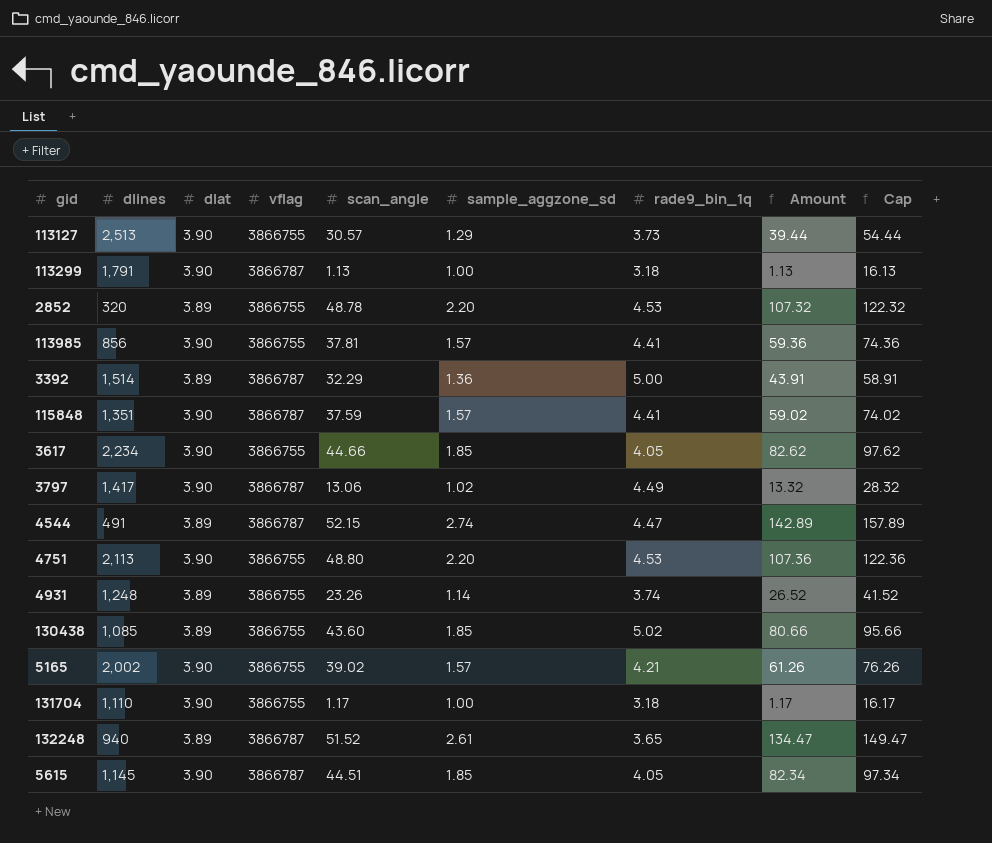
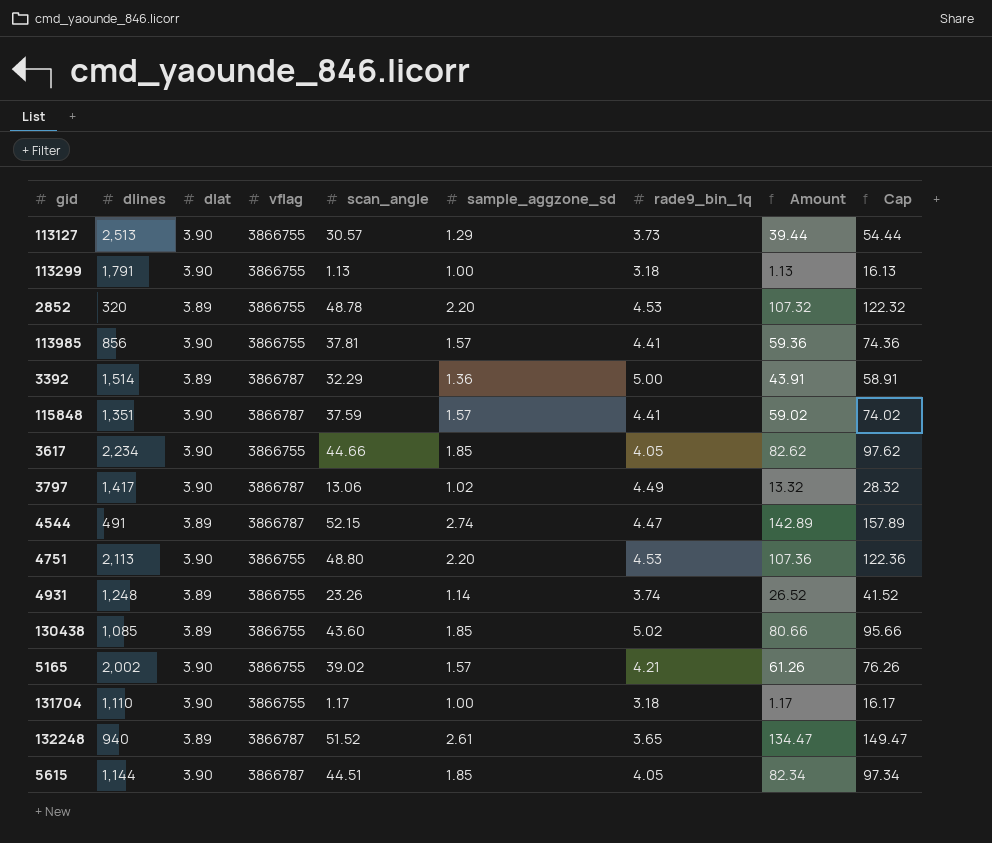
113299 | vflag: 3866787 -> 3866755
5615 | dlines: 1,145 -> 1,144

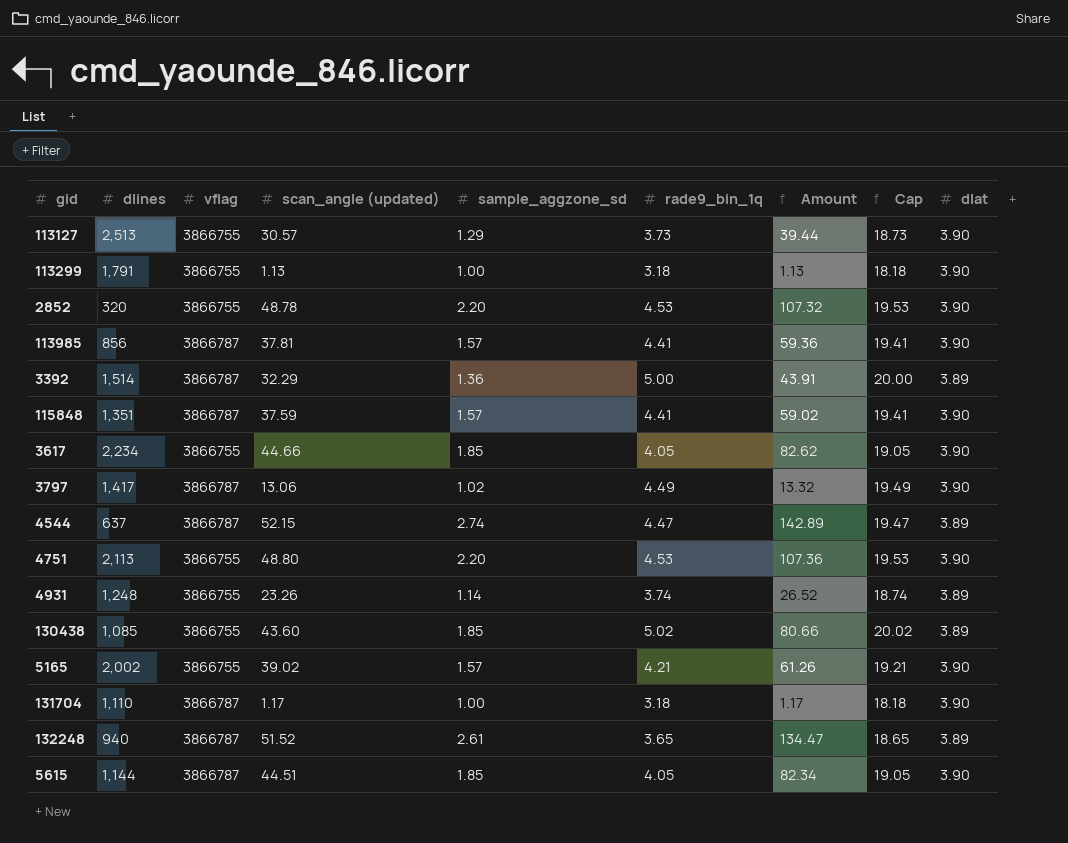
column name: scan_angle -> scan_angle (updated)
column Cap | formula: [Amount] + 15 -> [rade9_bin_1q] + 15
column dlat | position: 3 -> 9
2852 | dlat: 3.89 -> 3.90
113985 | vflag: 3866755 -> 3866787
4544 | dlines: 491 -> 637
131704 | vflag: 3866755 -> 3866787

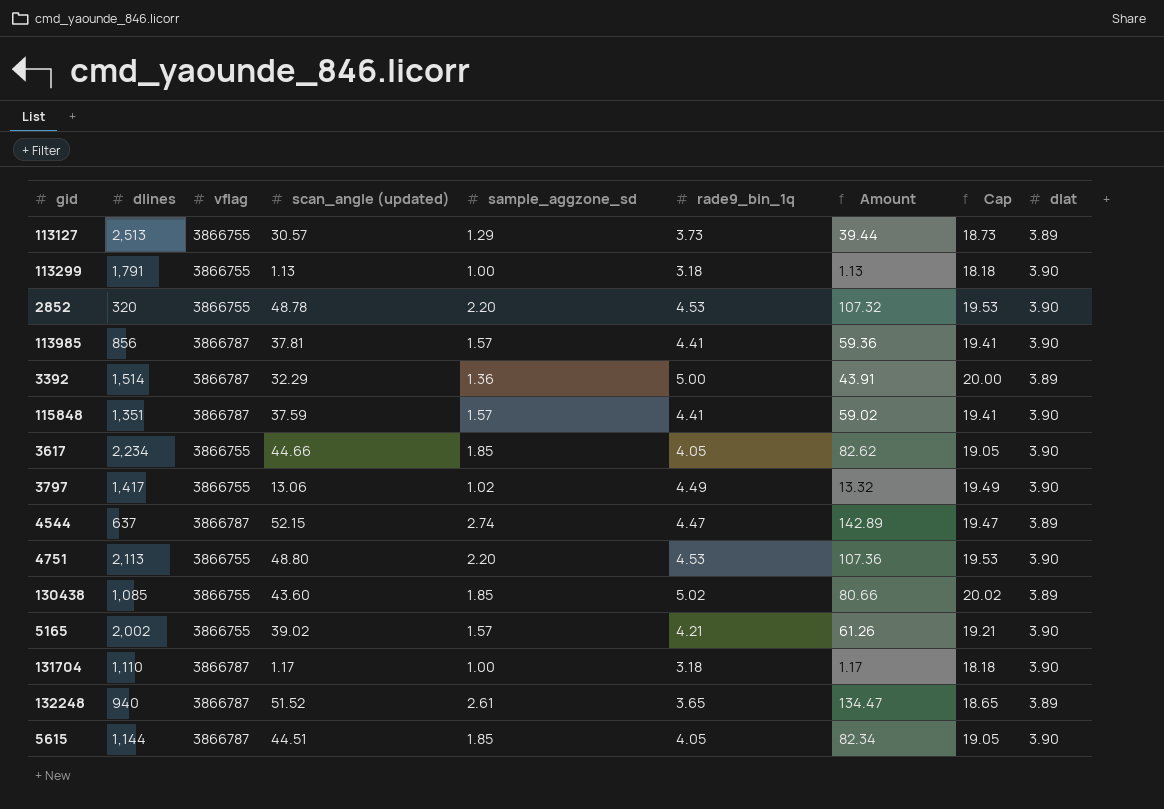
row 4931: 1,248 | 3866755 | 23.26 | 1.14 | 3.74 | 26.52 | 18.74 | 3.89 -> none
113127 | dlat: 3.90 -> 3.89
3797 | vflag: 3866787 -> 3866755

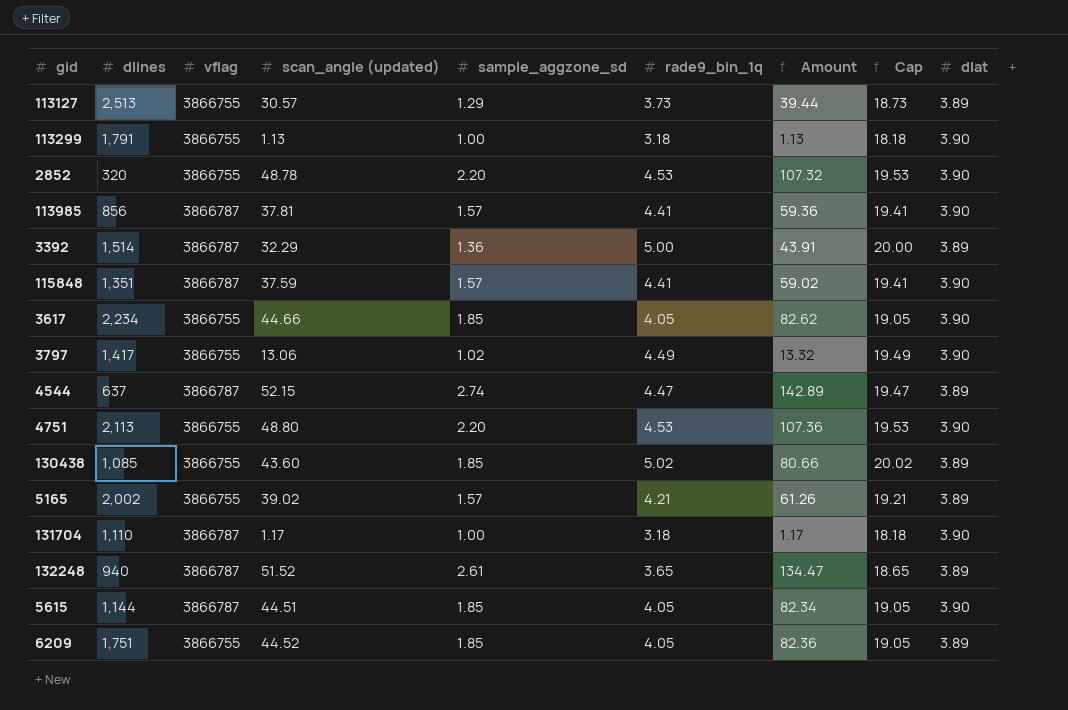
5165 | dlat: 3.90 -> 3.89
row 6209: none -> 1,751 | 3866755 | 44.52 | 1.85 | 4.05 | 82.36 | 19.05 | 3.89

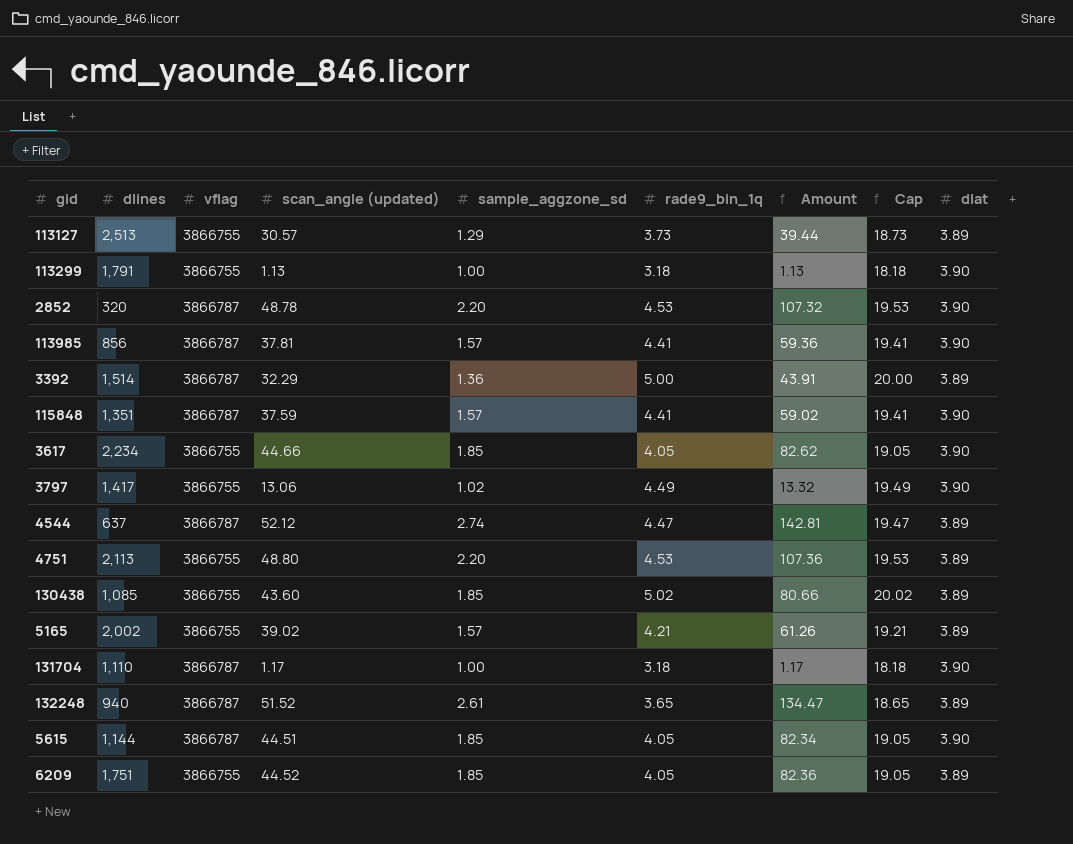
2852 | vflag: 3866755 -> 3866787
4544 | scan_angle (updated): 52.15 -> 52.12
4544 | Amount: 142.89 -> 142.81
4751 | dlat: 3.90 -> 3.89

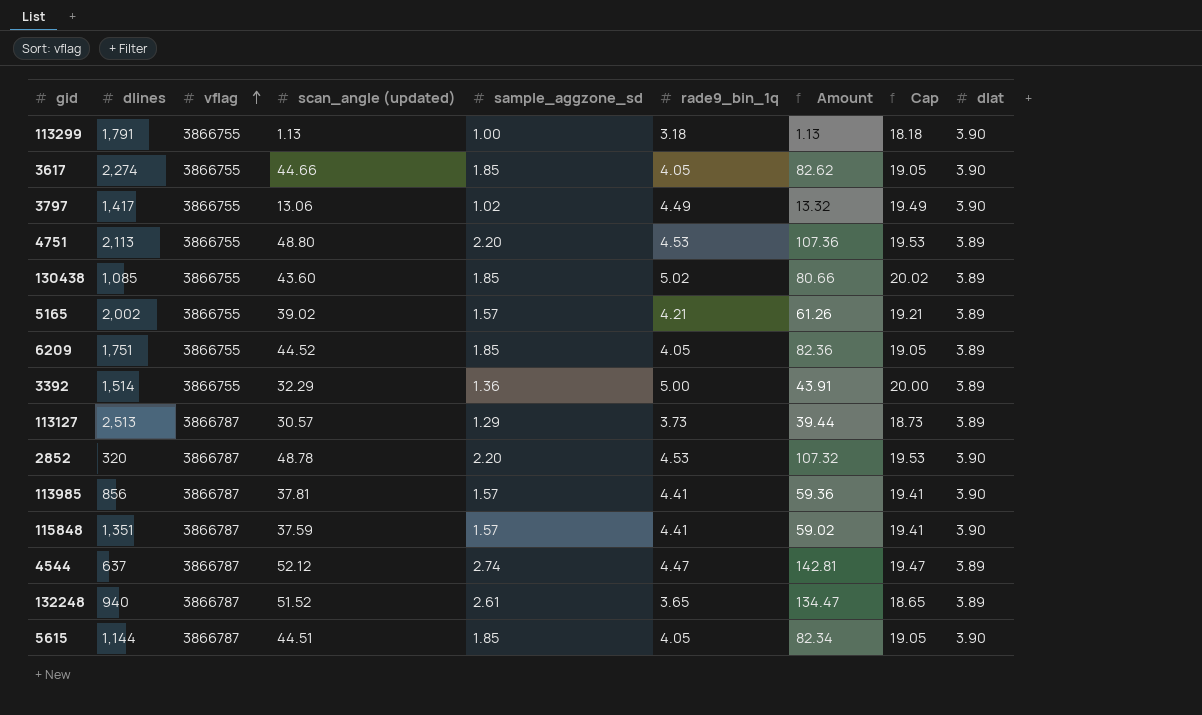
row order: none -> vflag ascending
row 131704: 1,110 | 3866787 | 1.17 | 1.00 | 3.18 | 1.17 | 18.18 | 3.90 -> none
3617 | dlines: 2,234 -> 2,274
3392 | vflag: 3866787 -> 3866755
113127 | vflag: 3866755 -> 3866787

